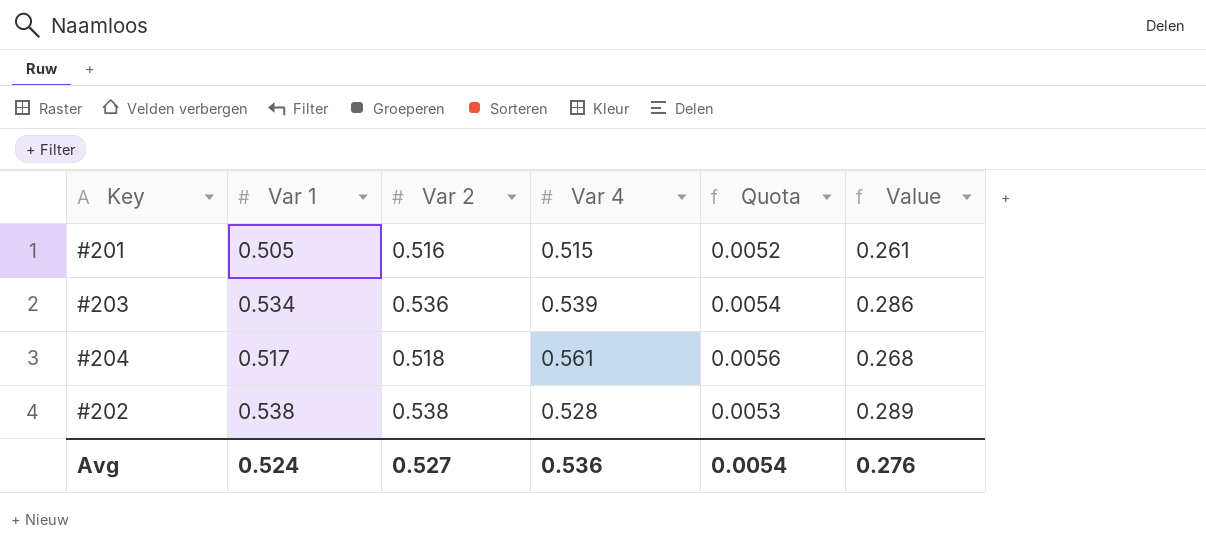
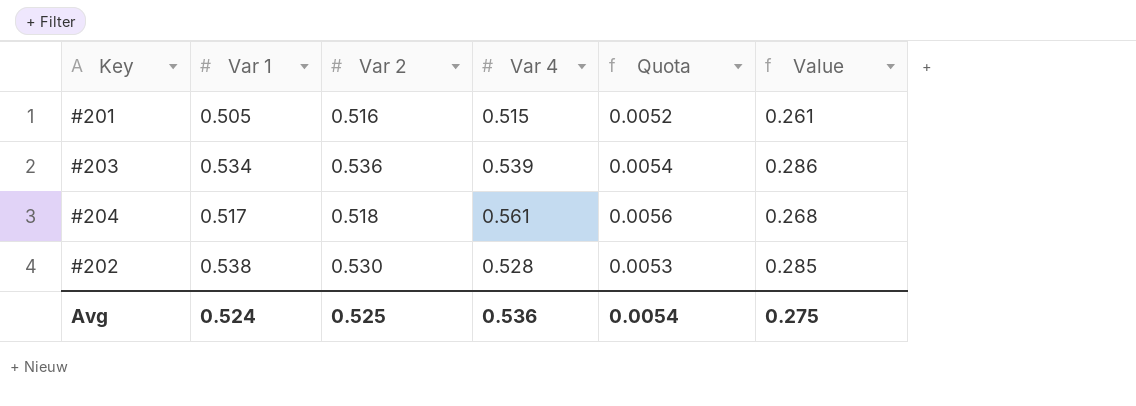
#202 | Var 2: 0.538 -> 0.530
#202 | Value: 0.289 -> 0.285
Avg | Var 2: 0.527 -> 0.525
Avg | Value: 0.276 -> 0.275

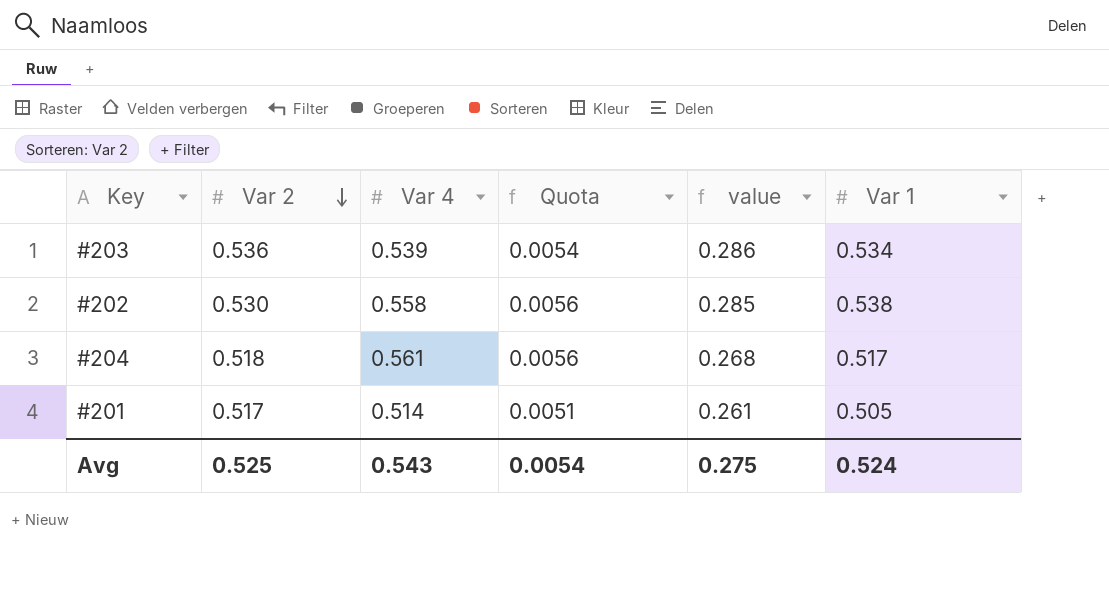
row order: none -> Var 2 descending
column name: Value -> value
column Var 1 | position: 2 -> 6
#202 | Var 4: 0.528 -> 0.558
#202 | Quota: 0.0053 -> 0.0056
#201 | Var 2: 0.516 -> 0.517
#201 | Var 4: 0.515 -> 0.514
#201 | Quota: 0.0052 -> 0.0051
Avg | Var 4: 0.536 -> 0.543

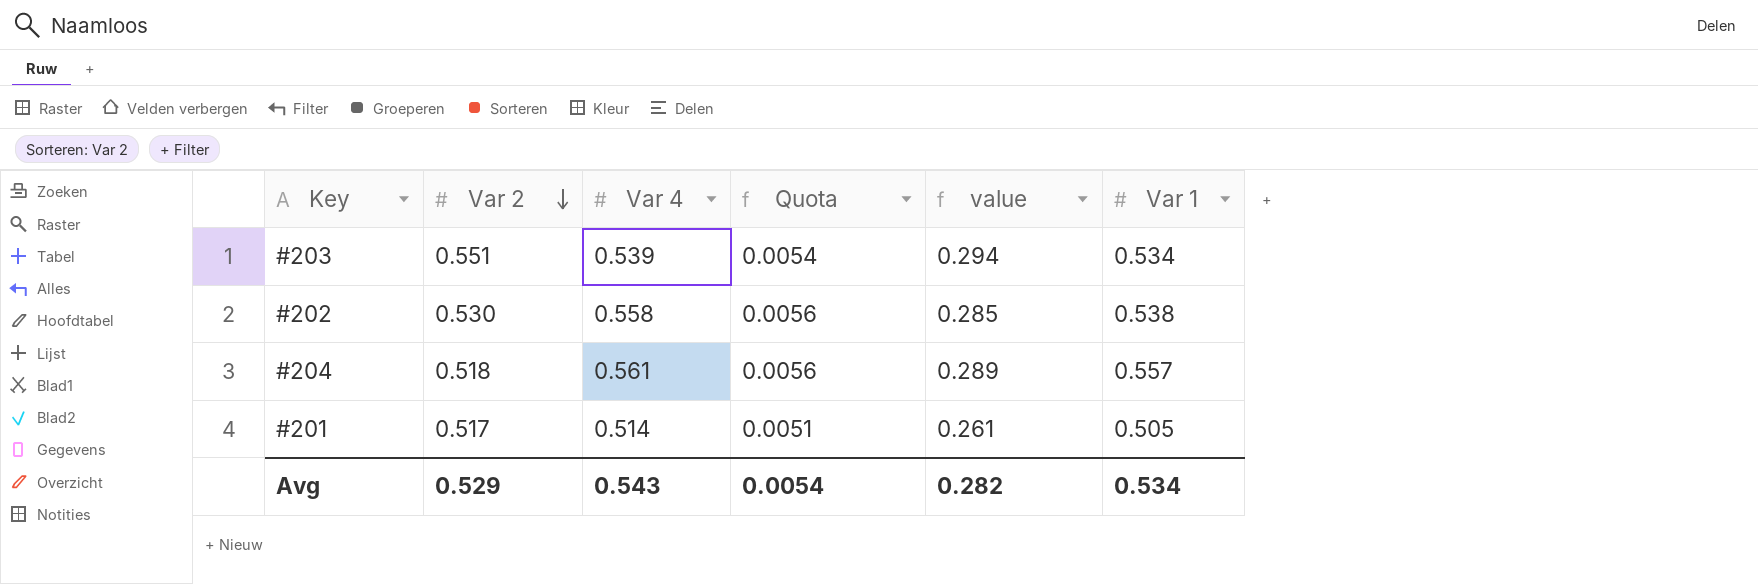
#203 | Var 2: 0.536 -> 0.551
#203 | value: 0.286 -> 0.294
#204 | value: 0.268 -> 0.289
#204 | Var 1: 0.517 -> 0.557
Avg | Var 2: 0.525 -> 0.529
Avg | value: 0.275 -> 0.282
Avg | Var 1: 0.524 -> 0.534

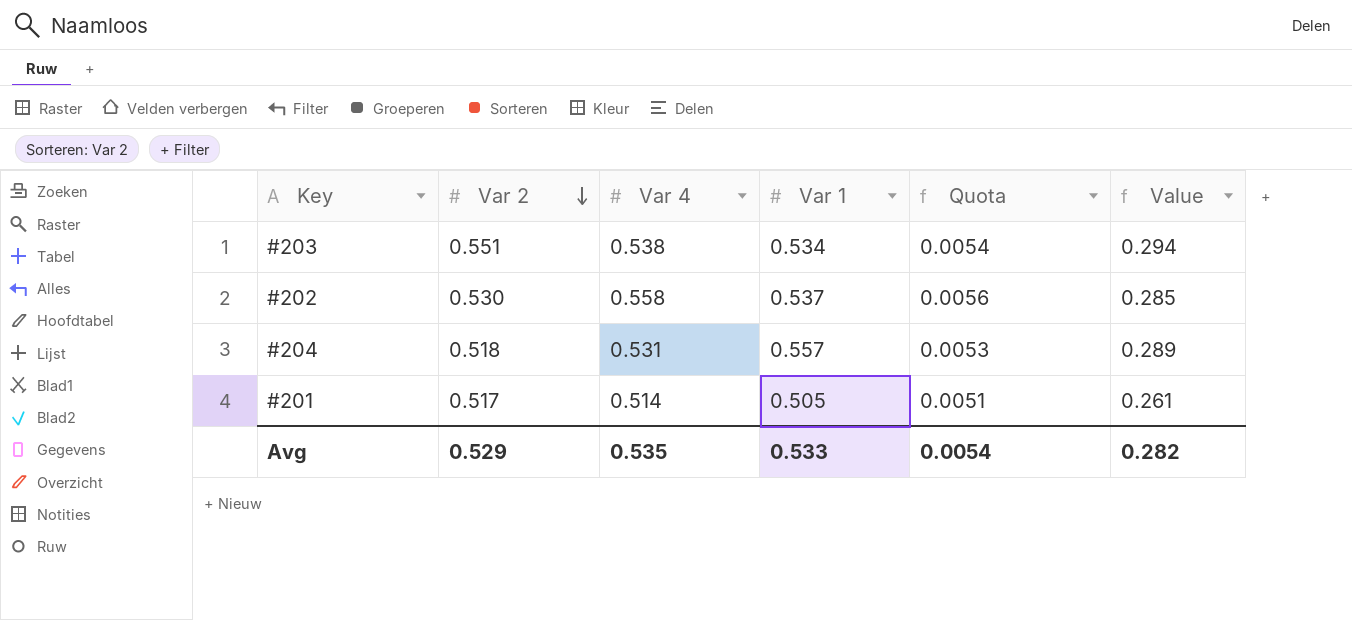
column Var 1 | position: 6 -> 4
column name: value -> Value
#203 | Var 4: 0.539 -> 0.538
#202 | Var 1: 0.538 -> 0.537
#204 | Var 4: 0.561 -> 0.531
#204 | Quota: 0.0056 -> 0.0053
Avg | Var 4: 0.543 -> 0.535
Avg | Var 1: 0.534 -> 0.533

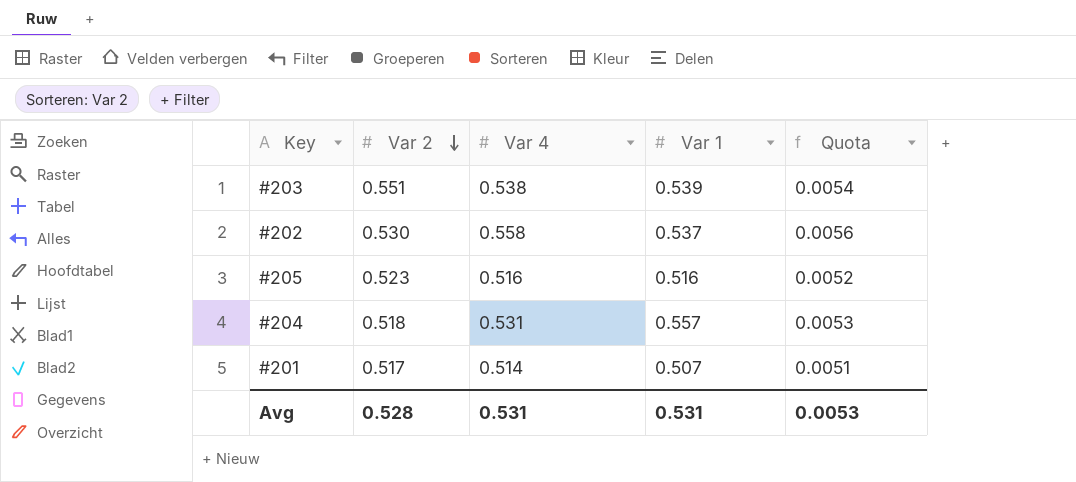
column Value | formula: [Var 2] * [Var 1] -> none
#203 | Var 1: 0.534 -> 0.539
row #205: none -> 0.523 | 0.516 | 0.516 | 0.0052
#201 | Var 1: 0.505 -> 0.507
Avg | Var 2: 0.529 -> 0.528
Avg | Var 4: 0.535 -> 0.531
Avg | Var 1: 0.533 -> 0.531
Avg | Quota: 0.0054 -> 0.0053

